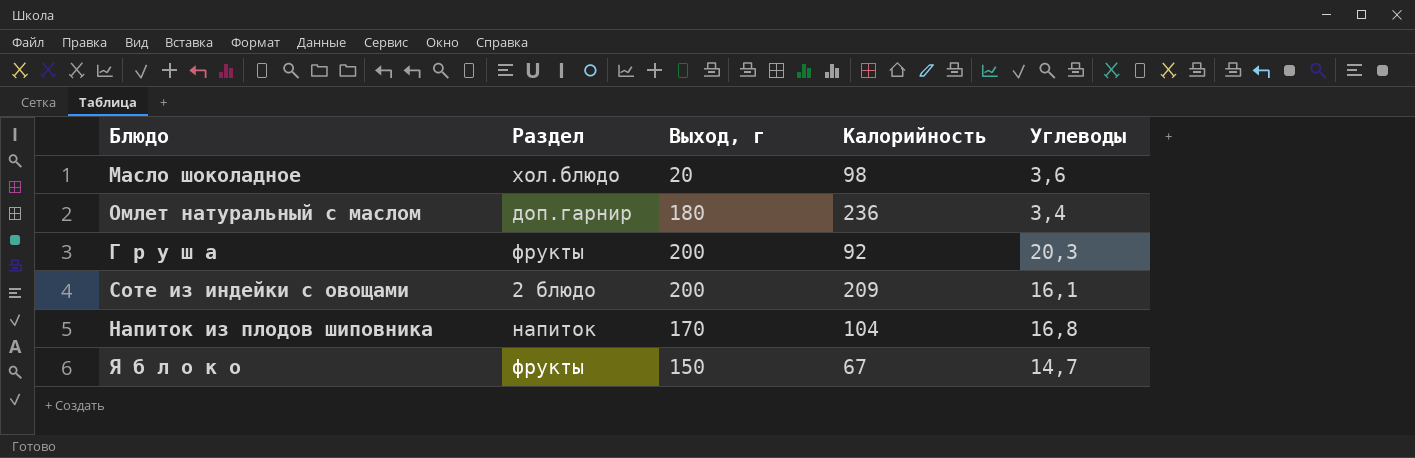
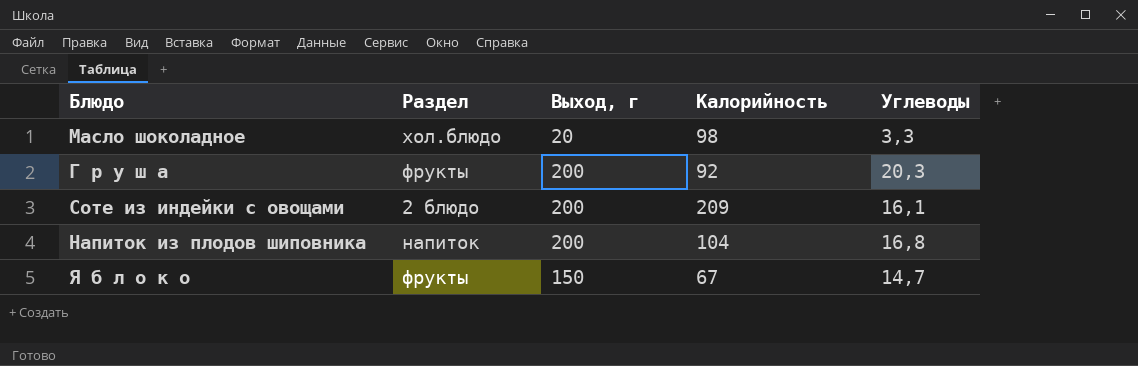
row Омлет натуральный с маслом: доп.гарнир | 180 | 236 | 3,4 -> none
Масло шоколадное | Углеводы: 3,6 -> 3,3
Напиток из плодов шиповника | Выход, г: 170 -> 200

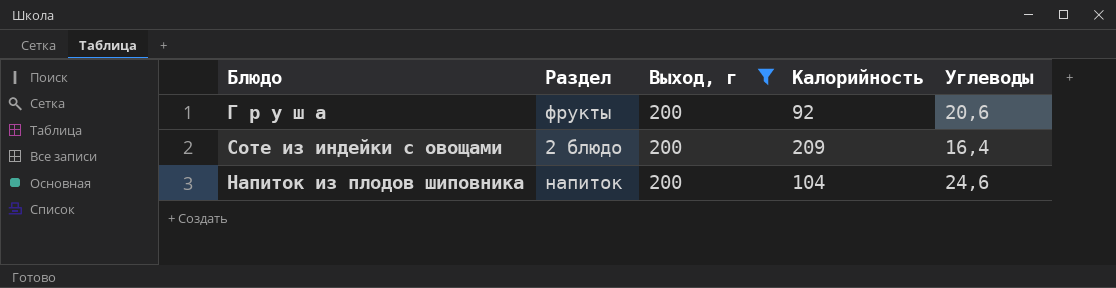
filter: none -> Выход, г = 200
Г р у ш а | Углеводы: 20,3 -> 20,6
Соте из индейки с овощами | Углеводы: 16,1 -> 16,4
Напиток из плодов шиповника | Углеводы: 16,8 -> 24,6

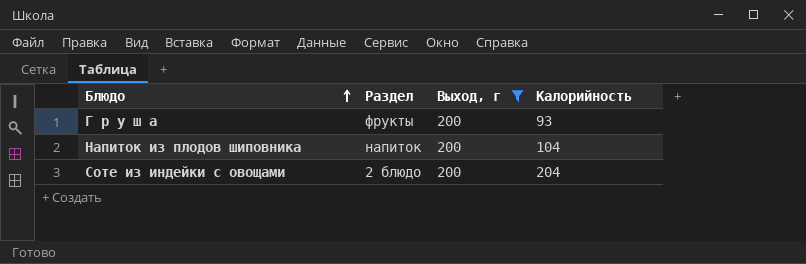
row order: none -> Блюдо ascending
column Углеводы | position: 5 -> none
Г р у ш а | Калорийность: 92 -> 93
Соте из индейки с овощами | Калорийность: 209 -> 204

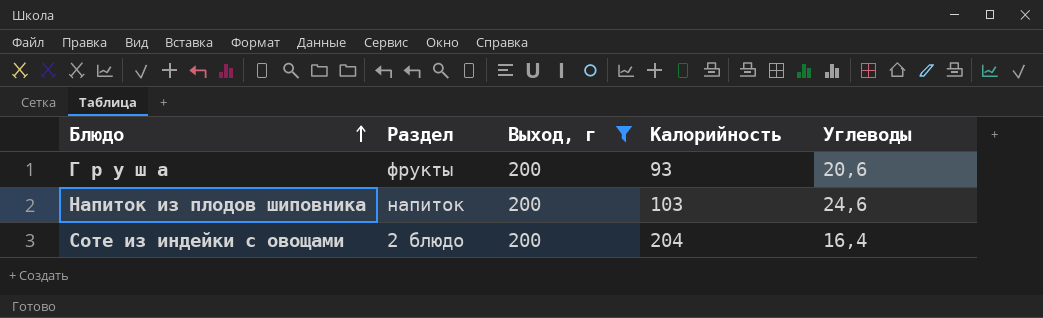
column Углеводы | position: none -> 5
Напиток из плодов шиповника | Калорийность: 104 -> 103

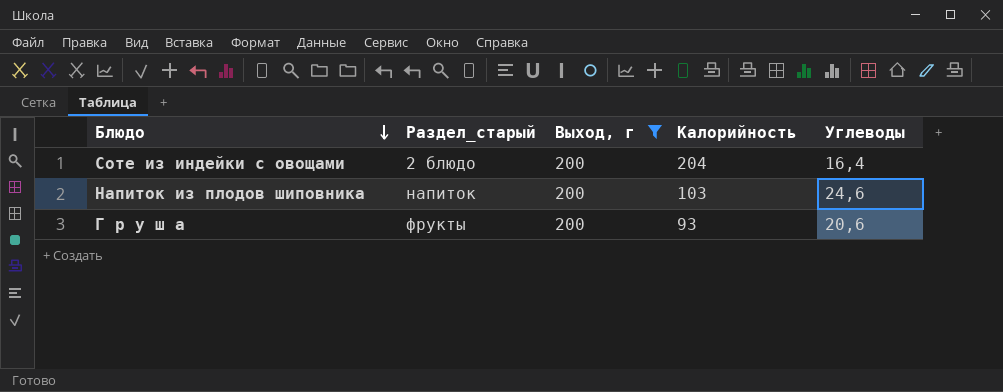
row order: Блюдо ascending -> Блюдо descending
column name: Раздел -> Раздел_старый

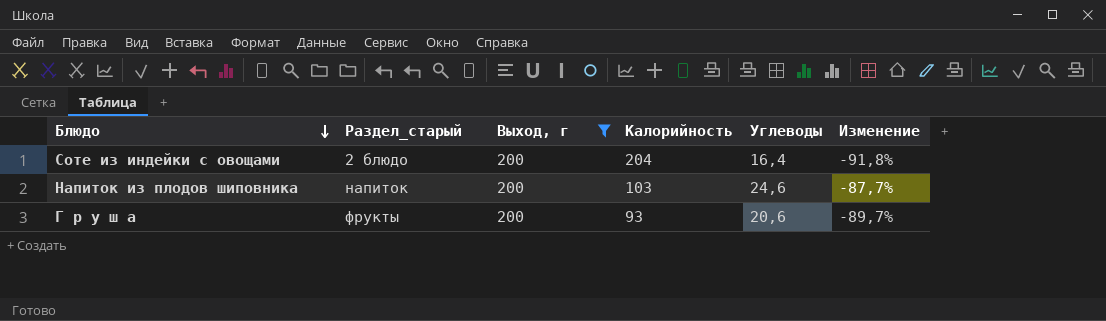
column Изменение | formula: none -> ([Углеводы] - [Выход, г]) / [Выход, г]

